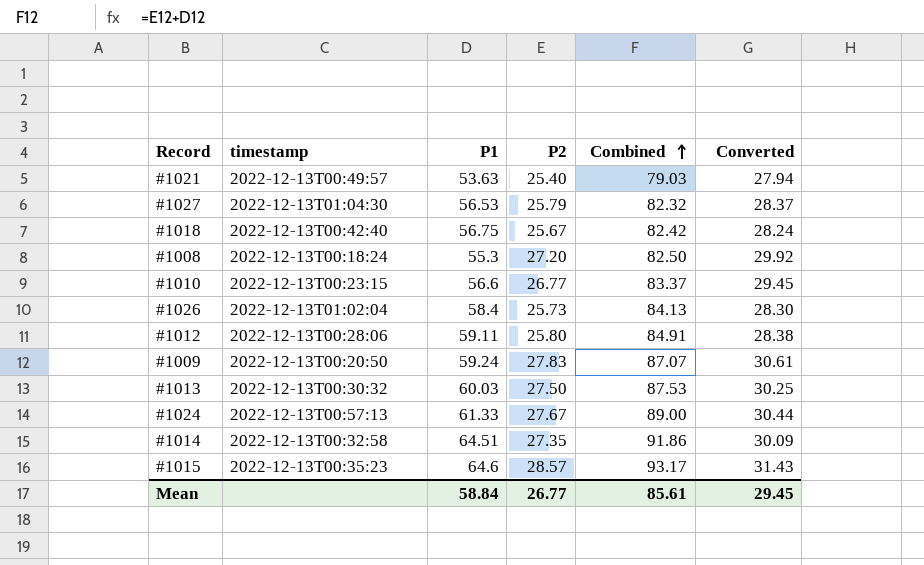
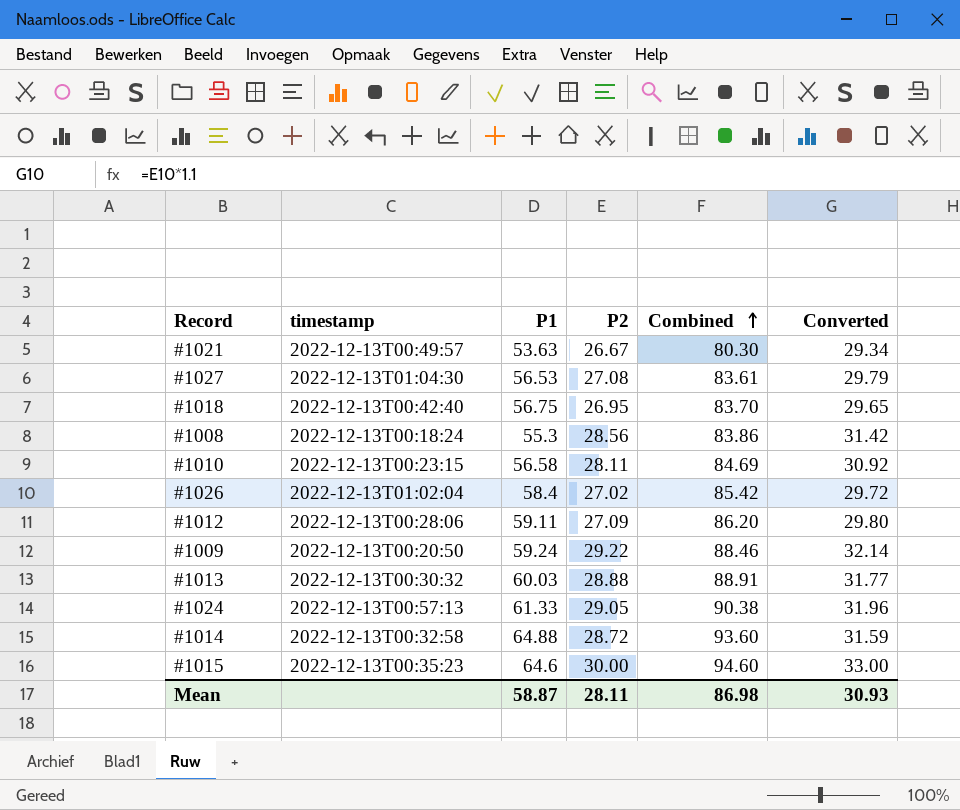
#1021 | P2: 25.40 -> 26.67
#1021 | Combined: 79.03 -> 80.30
#1021 | Converted: 27.94 -> 29.34
#1027 | P2: 25.79 -> 27.08
#1027 | Combined: 82.32 -> 83.61
#1027 | Converted: 28.37 -> 29.79
#1018 | P2: 25.67 -> 26.95
#1018 | Combined: 82.42 -> 83.70
#1018 | Converted: 28.24 -> 29.65
#1008 | P2: 27.20 -> 28.56
#1008 | Combined: 82.50 -> 83.86
#1008 | Converted: 29.92 -> 31.42
#1010 | P1: 56.6 -> 56.58
#1010 | P2: 26.77 -> 28.11
#1010 | Combined: 83.37 -> 84.69
#1010 | Converted: 29.45 -> 30.92
#1026 | P2: 25.73 -> 27.02
#1026 | Combined: 84.13 -> 85.42
#1026 | Converted: 28.30 -> 29.72
#1012 | P2: 25.80 -> 27.09
#1012 | Combined: 84.91 -> 86.20
#1012 | Converted: 28.38 -> 29.80
#1009 | P2: 27.83 -> 29.22
#1009 | Combined: 87.07 -> 88.46
#1009 | Converted: 30.61 -> 32.14
#1013 | P2: 27.50 -> 28.88
#1013 | Combined: 87.53 -> 88.91
#1013 | Converted: 30.25 -> 31.77
#1024 | P2: 27.67 -> 29.05
#1024 | Combined: 89.00 -> 90.38
#1024 | Converted: 30.44 -> 31.96
#1014 | P1: 64.51 -> 64.88
#1014 | P2: 27.35 -> 28.72
#1014 | Combined: 91.86 -> 93.60
#1014 | Converted: 30.09 -> 31.59
#1015 | P2: 28.57 -> 30.00
#1015 | Combined: 93.17 -> 94.60
#1015 | Converted: 31.43 -> 33.00
Mean | P1: 58.84 -> 58.87
Mean | P2: 26.77 -> 28.11
Mean | Combined: 85.61 -> 86.98
Mean | Converted: 29.45 -> 30.93

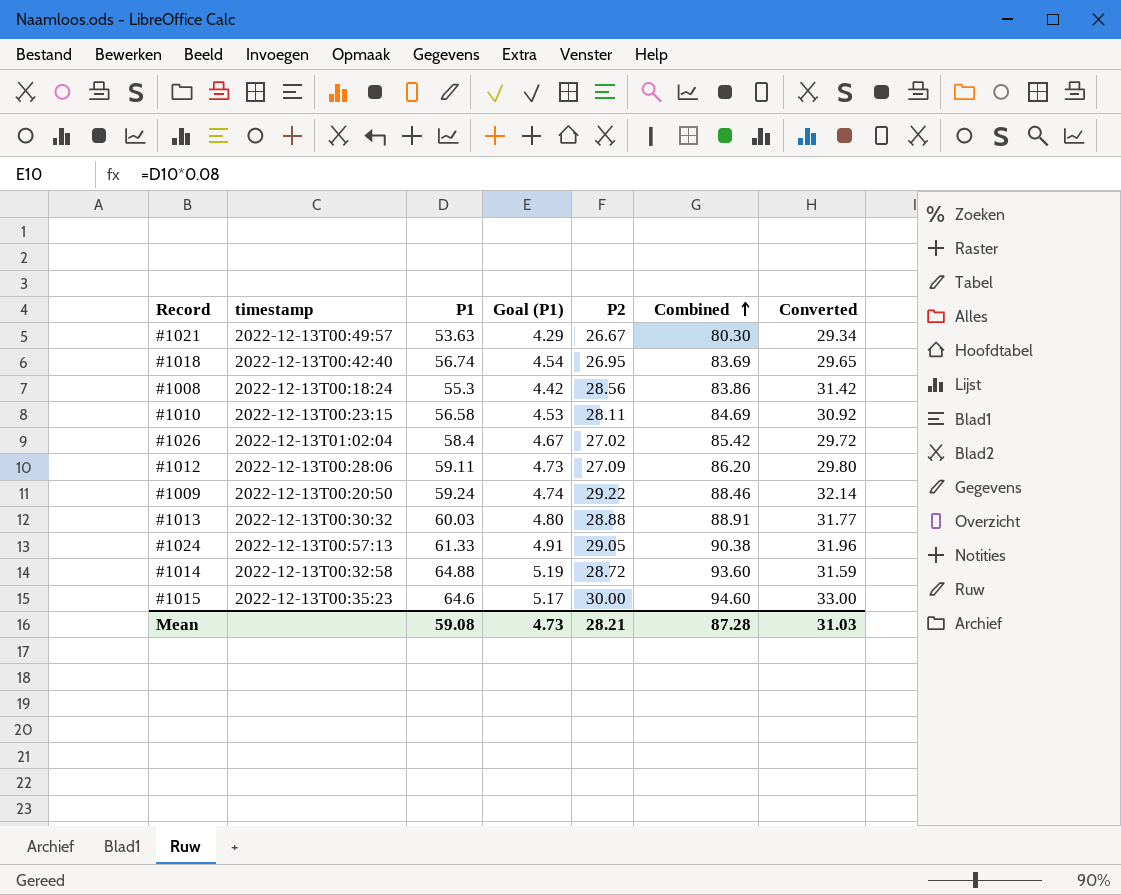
column Goal (P1) | formula: none -> [P1] * 0.08
row #1027: 2022-12-13T01:04:30 | 56.53 | 27.08 | 83.61 | 29.79 -> none
#1018 | P1: 56.75 -> 56.74
#1018 | Combined: 83.70 -> 83.69
Mean | P1: 58.87 -> 59.08
Mean | P2: 28.11 -> 28.21
Mean | Combined: 86.98 -> 87.28
Mean | Converted: 30.93 -> 31.03

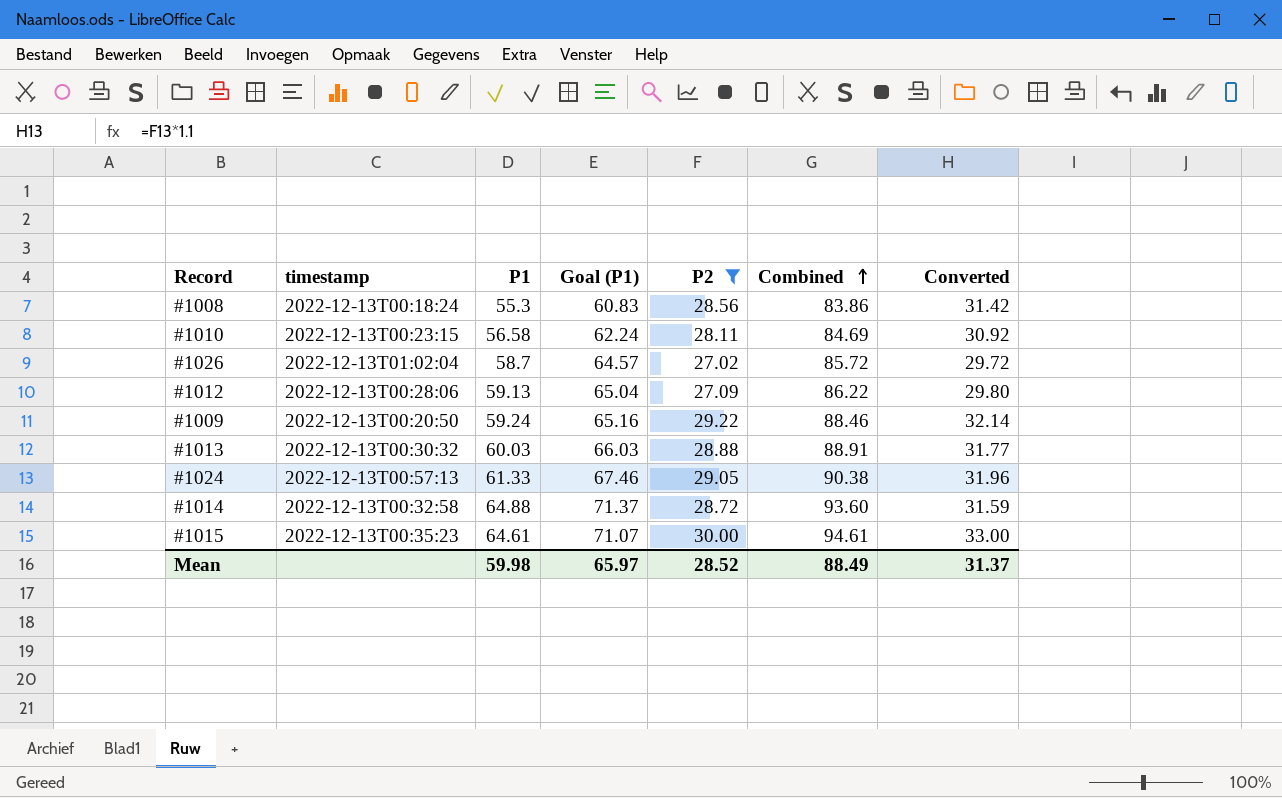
filter: none -> P2 >= 27.02
column Goal (P1) | formula: [P1] * 0.08 -> [P1] * 1.1
#1026 | P1: 58.4 -> 58.7
#1026 | Combined: 85.42 -> 85.72
#1012 | P1: 59.11 -> 59.13
#1012 | Combined: 86.20 -> 86.22
#1015 | P1: 64.6 -> 64.61
#1015 | Combined: 94.60 -> 94.61
Mean | P1: 59.08 -> 59.98
Mean | Goal (P1): 4.73 -> 65.97
Mean | P2: 28.21 -> 28.52
Mean | Combined: 87.28 -> 88.49
Mean | Converted: 31.03 -> 31.37

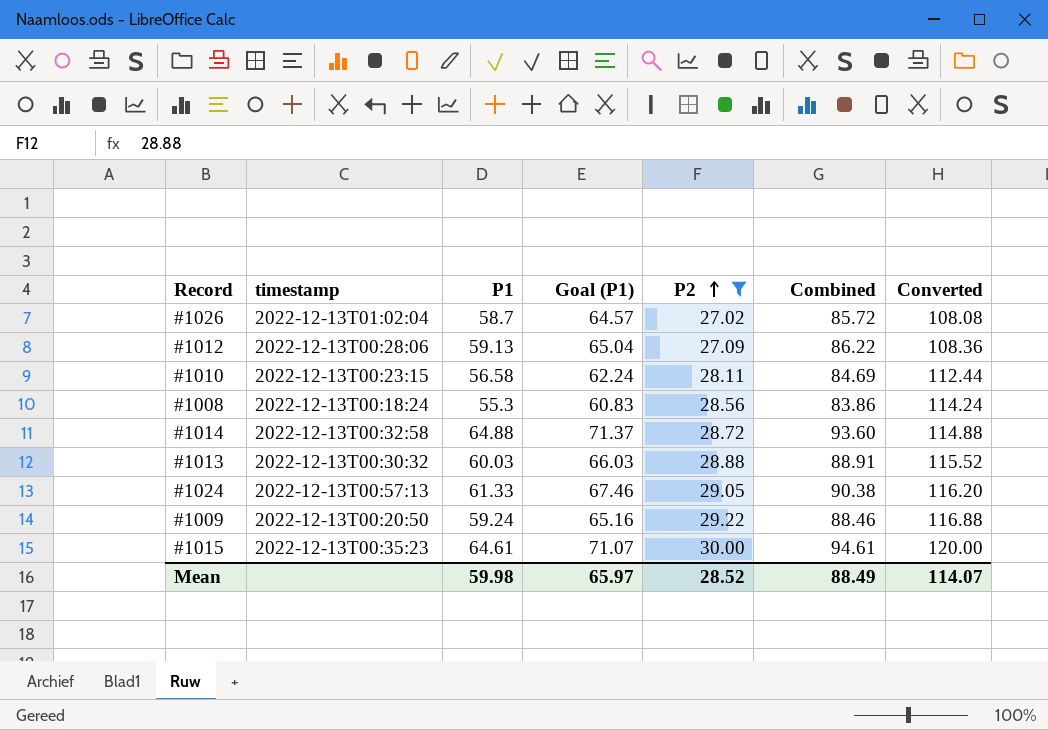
row order: Combined ascending -> P2 ascending
column Converted | formula: [P2] * 1.1 -> [P2] * 4
Mean | Converted: 31.37 -> 114.07

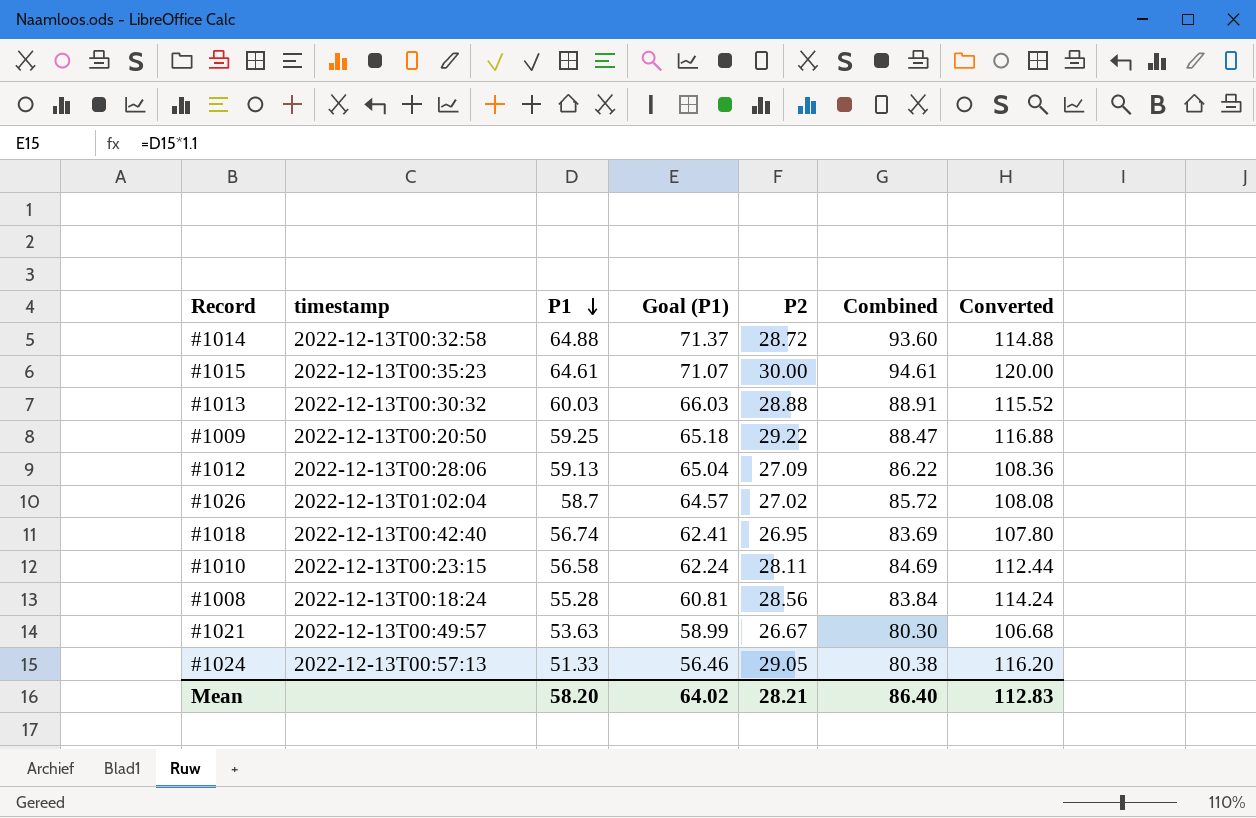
filter: P2 >= 27.02 -> none
row order: P2 ascending -> P1 descending
#1009 | P1: 59.24 -> 59.25
#1009 | Goal (P1): 65.16 -> 65.18
#1009 | Combined: 88.46 -> 88.47
#1008 | P1: 55.3 -> 55.28
#1008 | Goal (P1): 60.83 -> 60.81
#1008 | Combined: 83.86 -> 83.84
#1024 | P1: 61.33 -> 51.33
#1024 | Goal (P1): 67.46 -> 56.46
#1024 | Combined: 90.38 -> 80.38
Mean | P1: 59.98 -> 58.20
Mean | Goal (P1): 65.97 -> 64.02
Mean | P2: 28.52 -> 28.21
Mean | Combined: 88.49 -> 86.40
Mean | Converted: 114.07 -> 112.83

